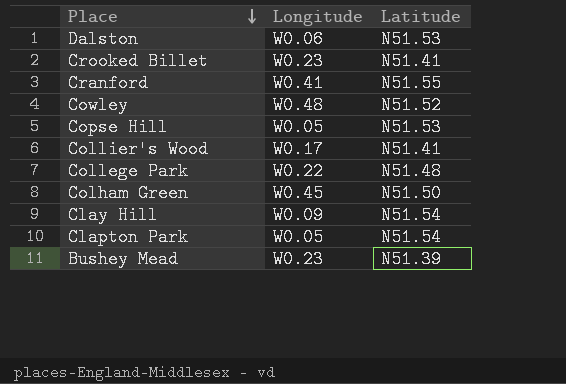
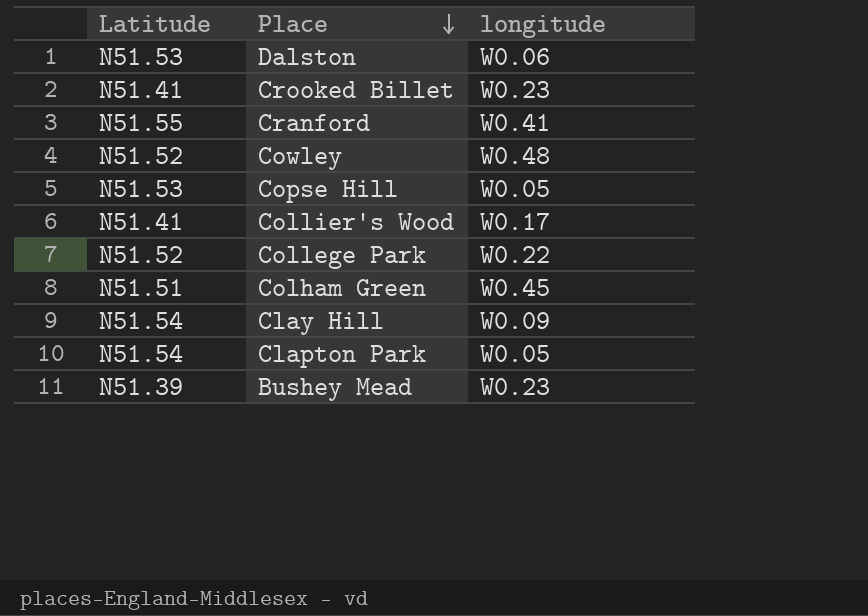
column Latitude | position: 3 -> 1
column name: Longitude -> longitude
College Park | Latitude: N51.48 -> N51.52
Colham Green | Latitude: N51.50 -> N51.51

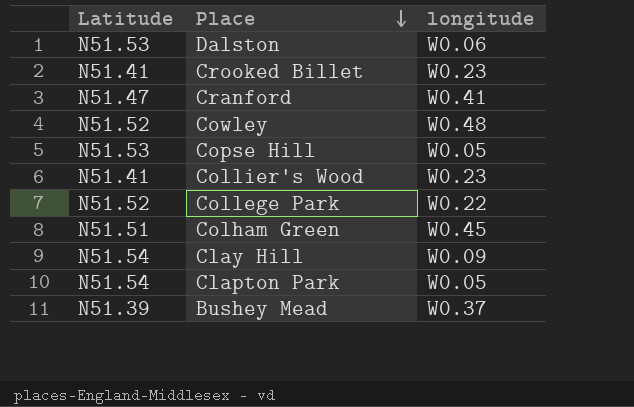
Cranford | Latitude: N51.55 -> N51.47
Collier's Wood | longitude: W0.17 -> W0.23
Bushey Mead | longitude: W0.23 -> W0.37

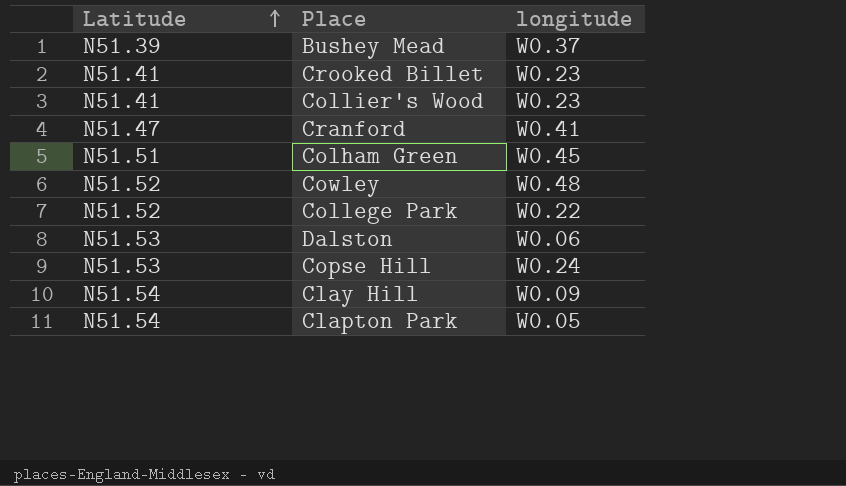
row order: Place descending -> Latitude ascending
Copse Hill | longitude: W0.05 -> W0.24

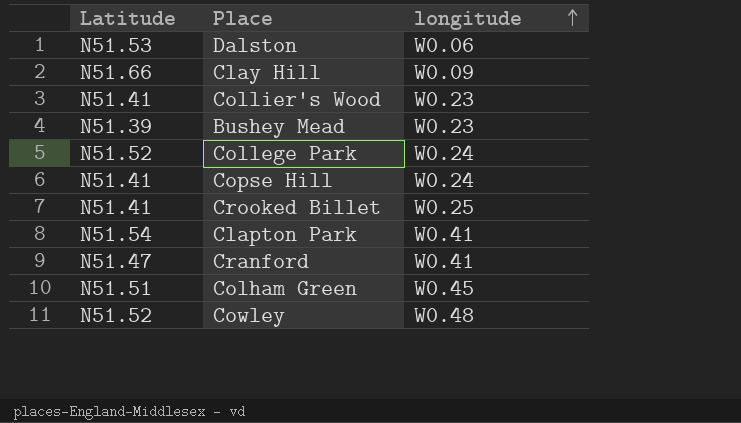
row order: Latitude ascending -> longitude ascending
Clay Hill | Latitude: N51.54 -> N51.66
Bushey Mead | longitude: W0.37 -> W0.23
College Park | longitude: W0.22 -> W0.24
Copse Hill | Latitude: N51.53 -> N51.41
Crooked Billet | longitude: W0.23 -> W0.25
Clapton Park | longitude: W0.05 -> W0.41

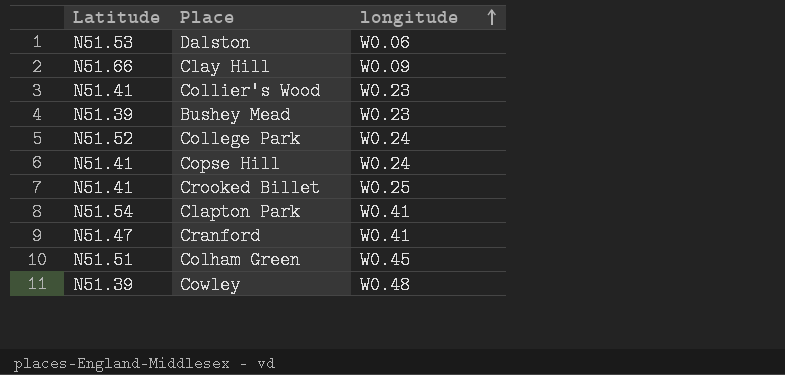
Cowley | Latitude: N51.52 -> N51.39

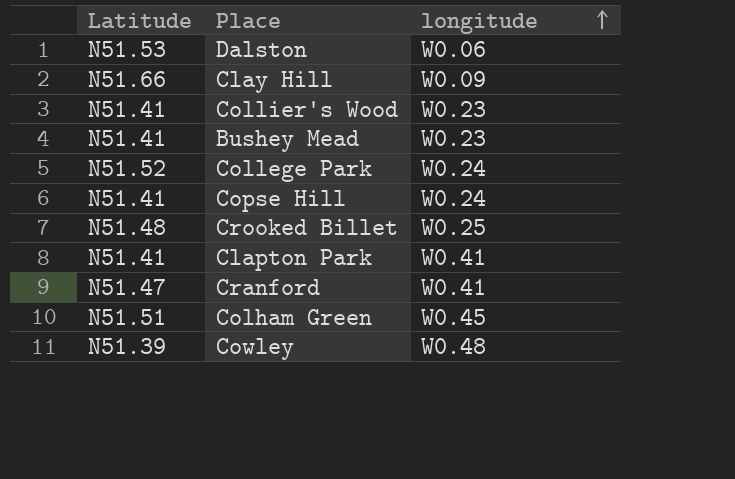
Bushey Mead | Latitude: N51.39 -> N51.41
Crooked Billet | Latitude: N51.41 -> N51.48
Clapton Park | Latitude: N51.54 -> N51.41

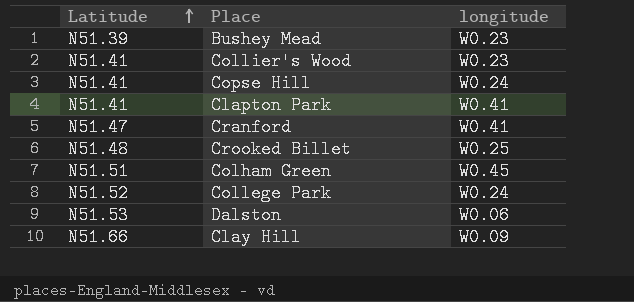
row order: longitude ascending -> Latitude ascending
row Cowley: N51.39 | W0.48 -> none
Bushey Mead | Latitude: N51.41 -> N51.39

